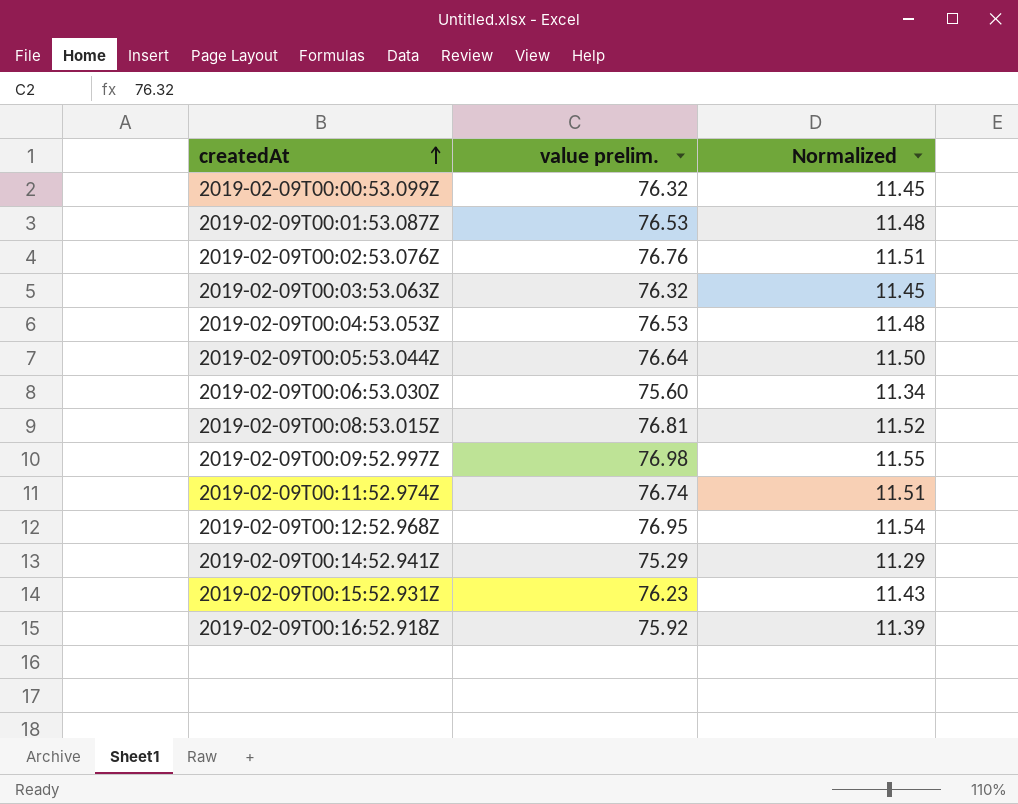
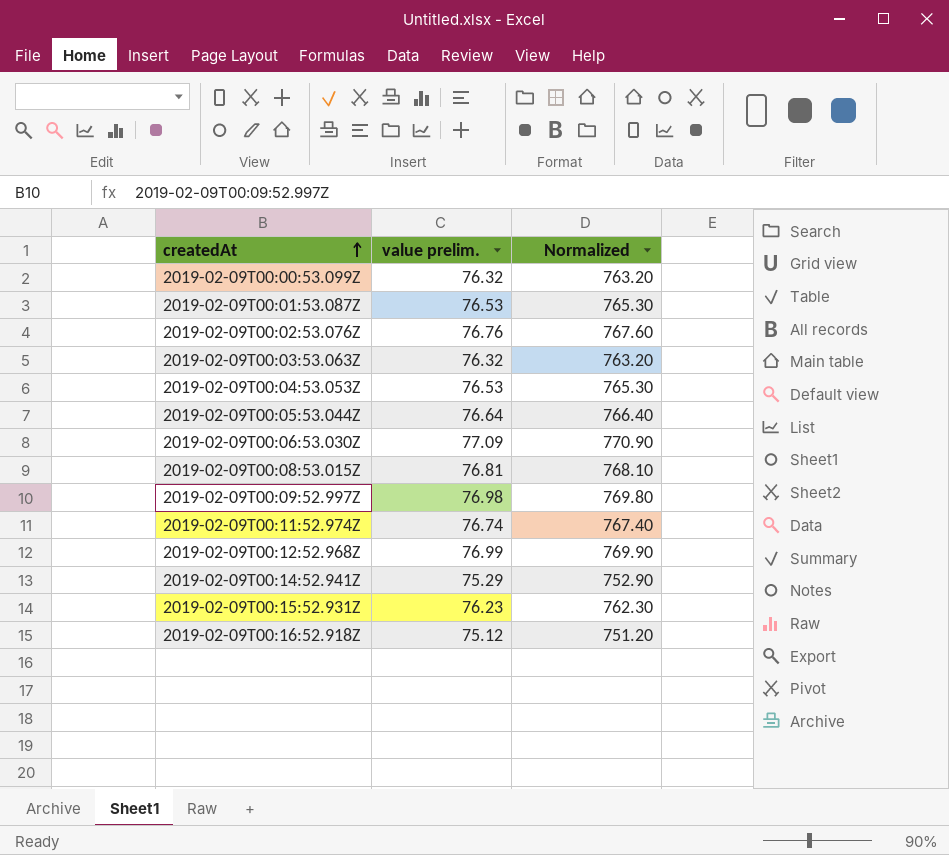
column Normalized | formula: [value prelim.] * 0.15 -> [value prelim.] * 10
2019-02-09T00:06:53.030Z | value prelim.: 75.60 -> 77.09
2019-02-09T00:12:52.968Z | value prelim.: 76.95 -> 76.99
2019-02-09T00:16:52.918Z | value prelim.: 75.92 -> 75.12

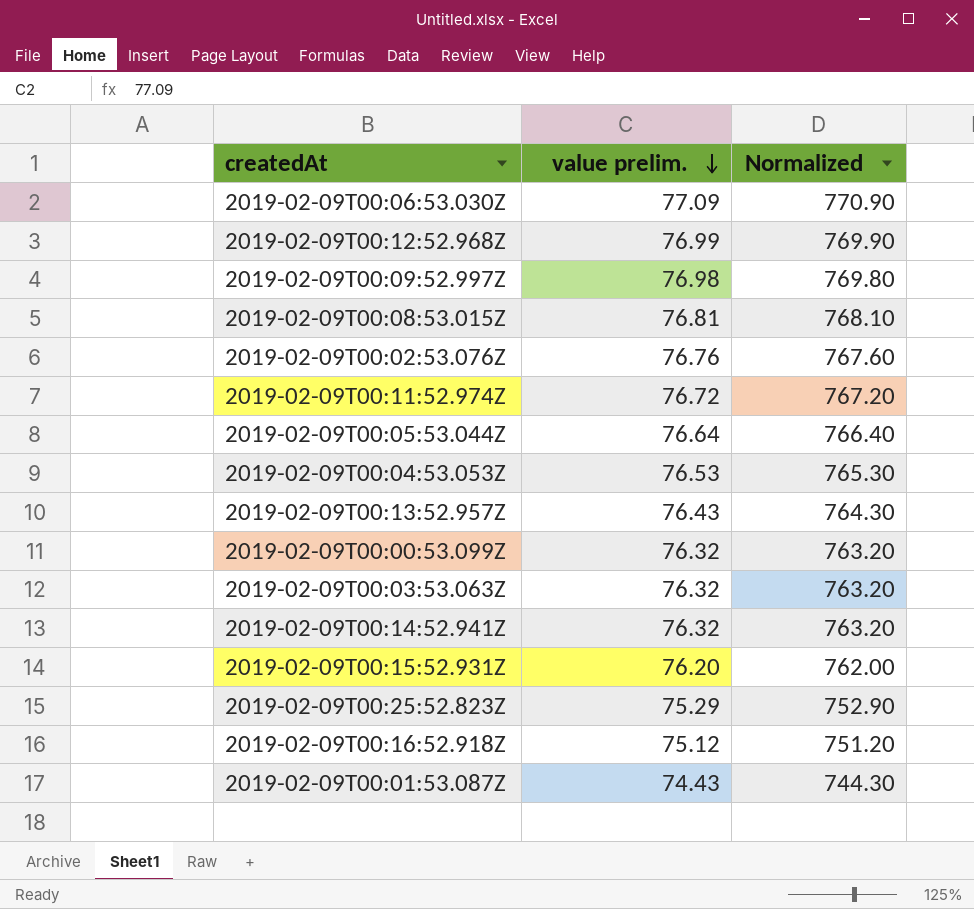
row order: createdAt ascending -> value prelim. descending
2019-02-09T00:11:52.974Z | value prelim.: 76.74 -> 76.72
2019-02-09T00:11:52.974Z | Normalized: 767.40 -> 767.20
row 2019-02-09T00:13:52.957Z: none -> 76.43 | 764.30
2019-02-09T00:14:52.941Z | value prelim.: 75.29 -> 76.32
2019-02-09T00:14:52.941Z | Normalized: 752.90 -> 763.20
2019-02-09T00:15:52.931Z | value prelim.: 76.23 -> 76.20
2019-02-09T00:15:52.931Z | Normalized: 762.30 -> 762.00
row 2019-02-09T00:25:52.823Z: none -> 75.29 | 752.90
2019-02-09T00:01:53.087Z | value prelim.: 76.53 -> 74.43
2019-02-09T00:01:53.087Z | Normalized: 765.30 -> 744.30

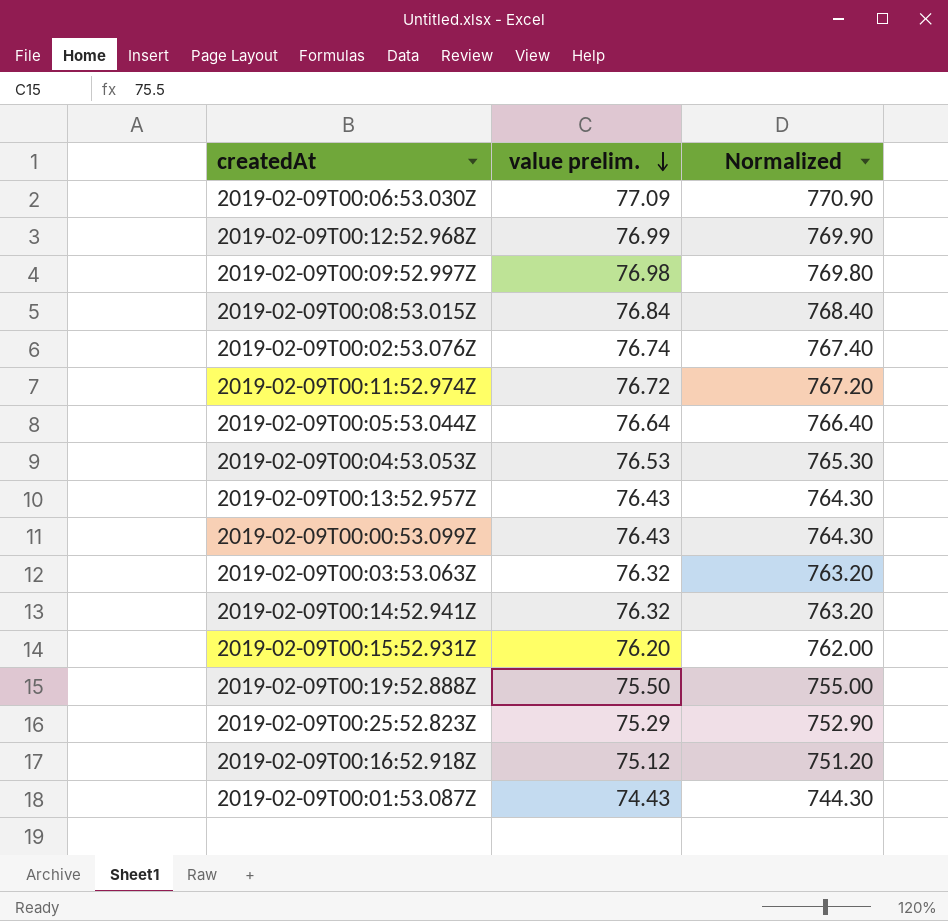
2019-02-09T00:08:53.015Z | value prelim.: 76.81 -> 76.84
2019-02-09T00:08:53.015Z | Normalized: 768.10 -> 768.40
2019-02-09T00:02:53.076Z | value prelim.: 76.76 -> 76.74
2019-02-09T00:02:53.076Z | Normalized: 767.60 -> 767.40
2019-02-09T00:00:53.099Z | value prelim.: 76.32 -> 76.43
2019-02-09T00:00:53.099Z | Normalized: 763.20 -> 764.30
row 2019-02-09T00:19:52.888Z: none -> 75.50 | 755.00

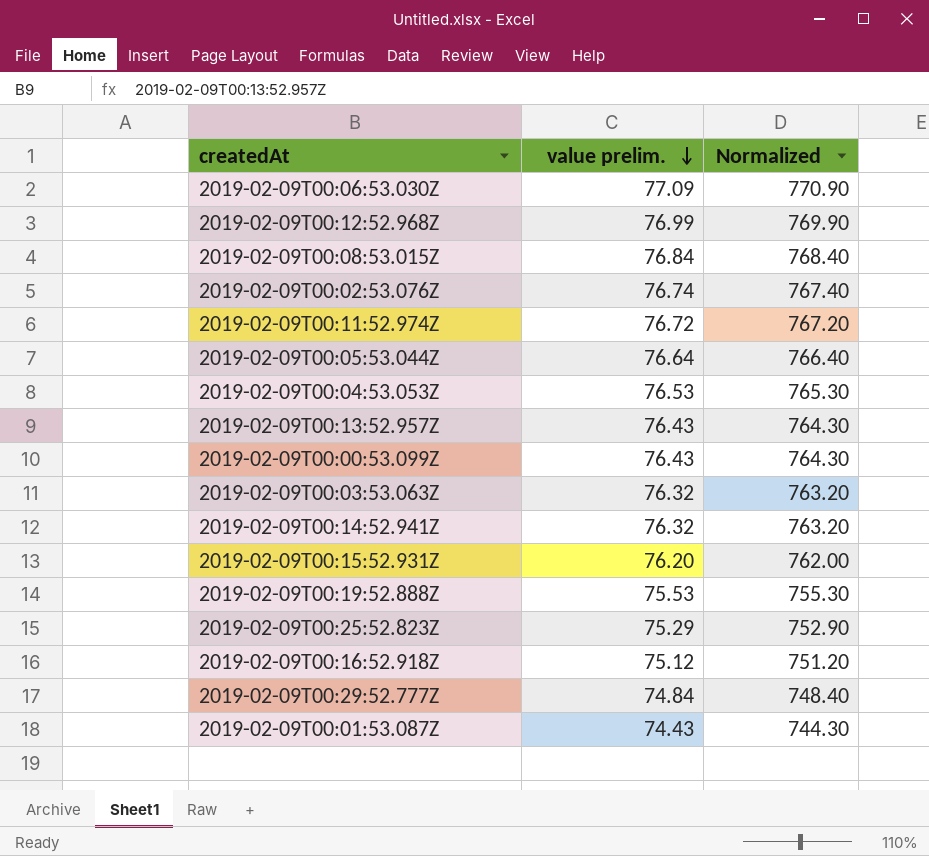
row 2019-02-09T00:09:52.997Z: 76.98 | 769.80 -> none
2019-02-09T00:19:52.888Z | value prelim.: 75.50 -> 75.53
2019-02-09T00:19:52.888Z | Normalized: 755.00 -> 755.30
row 2019-02-09T00:29:52.777Z: none -> 74.84 | 748.40

